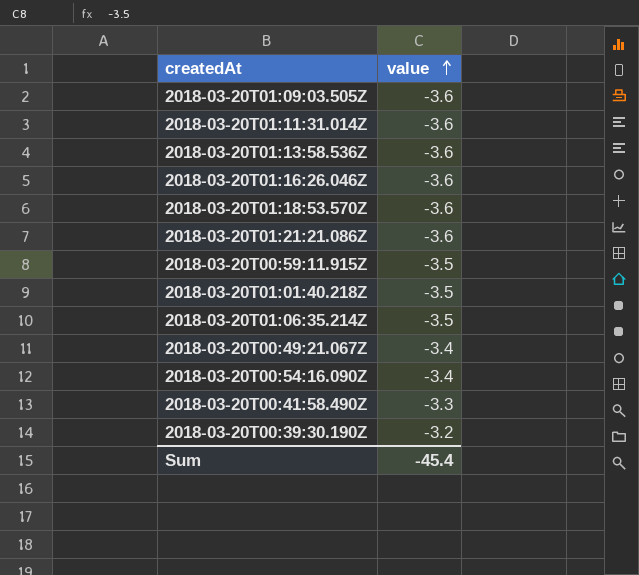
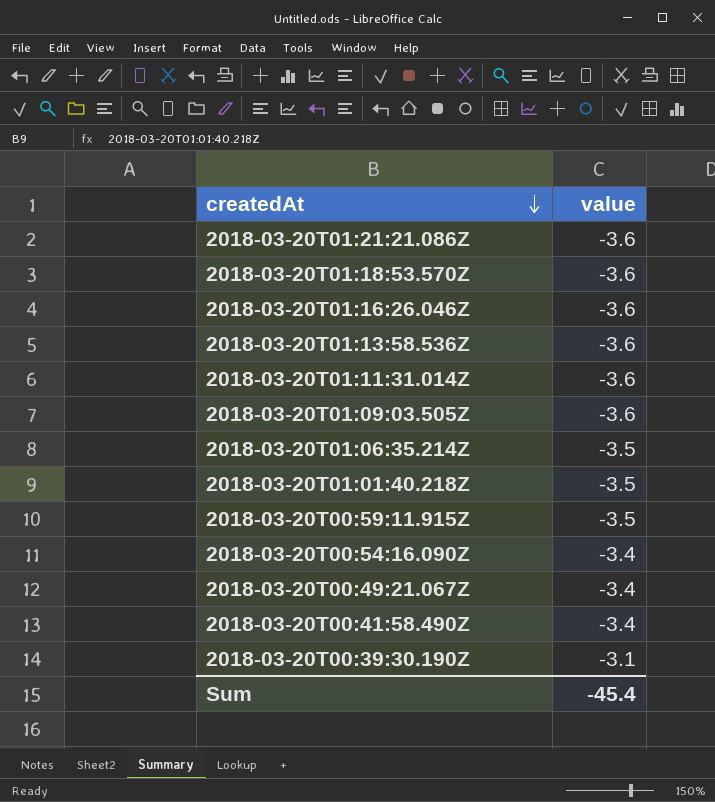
row order: value ascending -> createdAt descending
2018-03-20T00:41:58.490Z | value: -3.3 -> -3.4
2018-03-20T00:39:30.190Z | value: -3.2 -> -3.1

